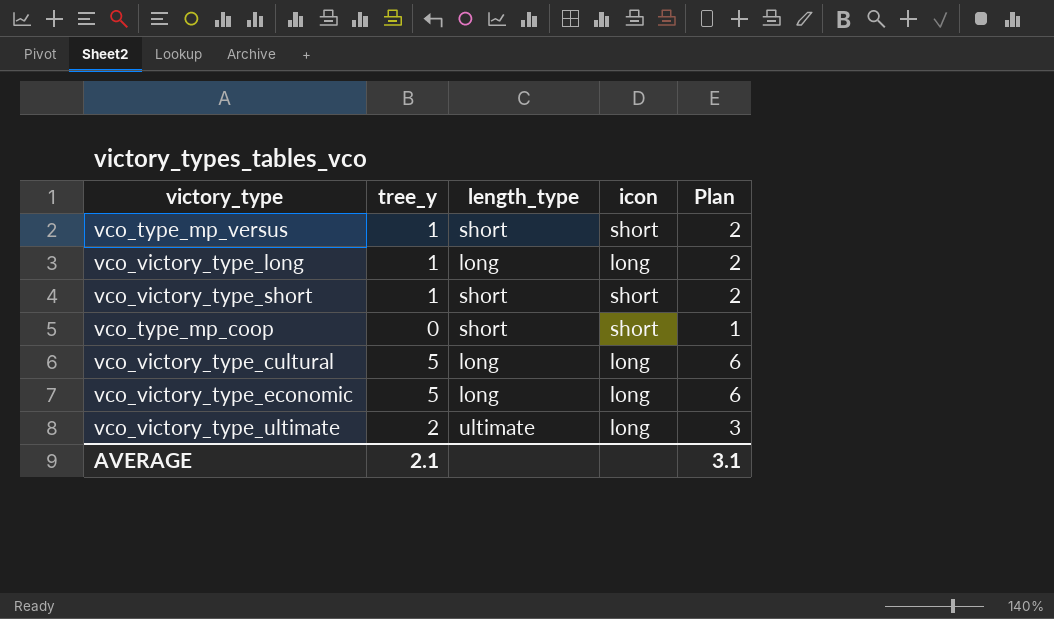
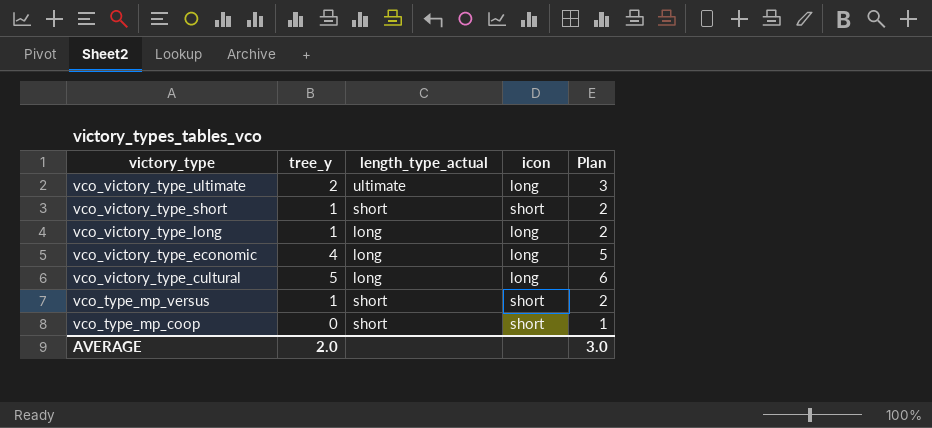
row order: none -> victory_type descending
column name: length_type -> length_type_actual
vco_victory_type_economic | tree_y: 5 -> 4
vco_victory_type_economic | Plan: 6 -> 5
AVERAGE | tree_y: 2.1 -> 2.0
AVERAGE | Plan: 3.1 -> 3.0

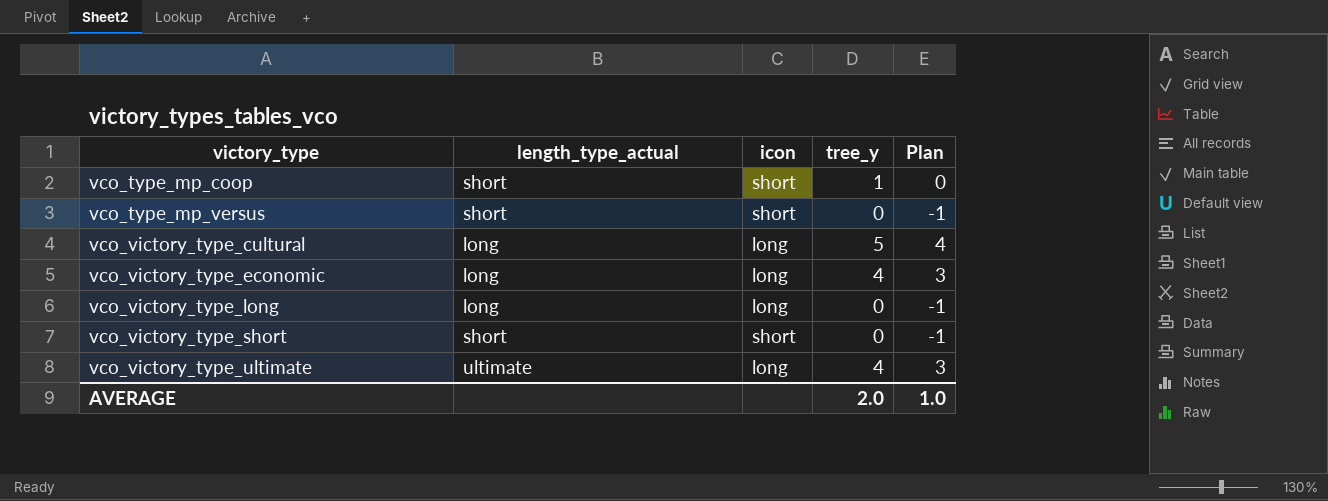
row order: victory_type descending -> victory_type ascending
column tree_y | position: 2 -> 4
column Plan | formula: [tree_y] + 1 -> [tree_y] - 1
vco_type_mp_coop | tree_y: 0 -> 1
vco_type_mp_versus | tree_y: 1 -> 0
vco_victory_type_long | tree_y: 1 -> 0
vco_victory_type_short | tree_y: 1 -> 0
vco_victory_type_ultimate | tree_y: 2 -> 4
AVERAGE | Plan: 3.0 -> 1.0

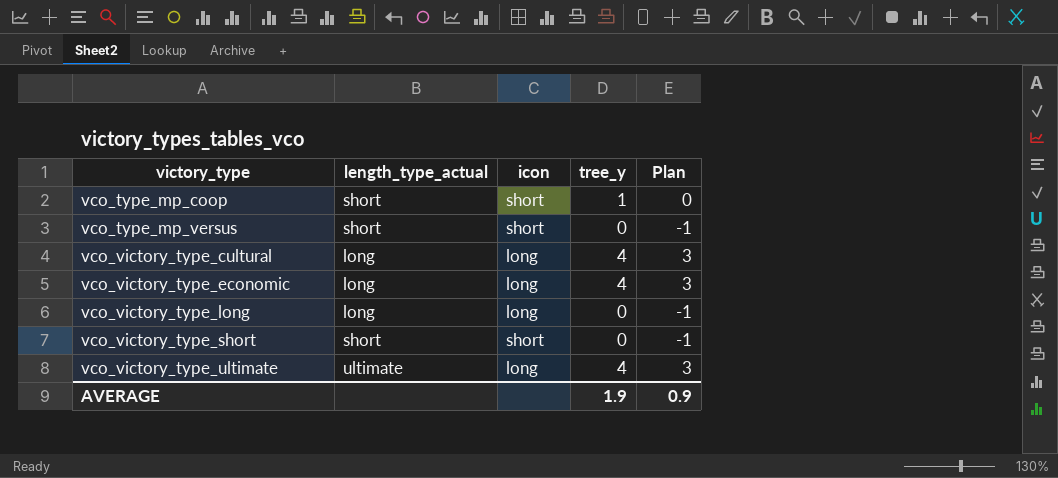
vco_victory_type_cultural | tree_y: 5 -> 4
vco_victory_type_cultural | Plan: 4 -> 3
AVERAGE | tree_y: 2.0 -> 1.9
AVERAGE | Plan: 1.0 -> 0.9

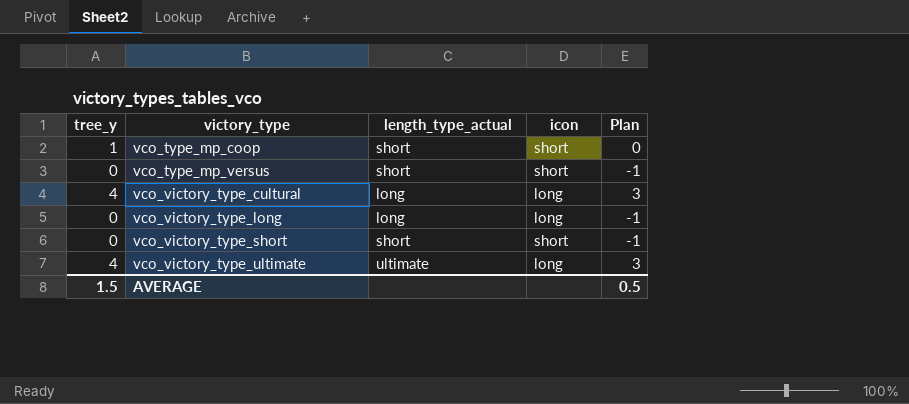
column tree_y | position: 4 -> 1
row vco_victory_type_economic: long | long | 4 | 3 -> none
AVERAGE | tree_y: 1.9 -> 1.5
AVERAGE | Plan: 0.9 -> 0.5

